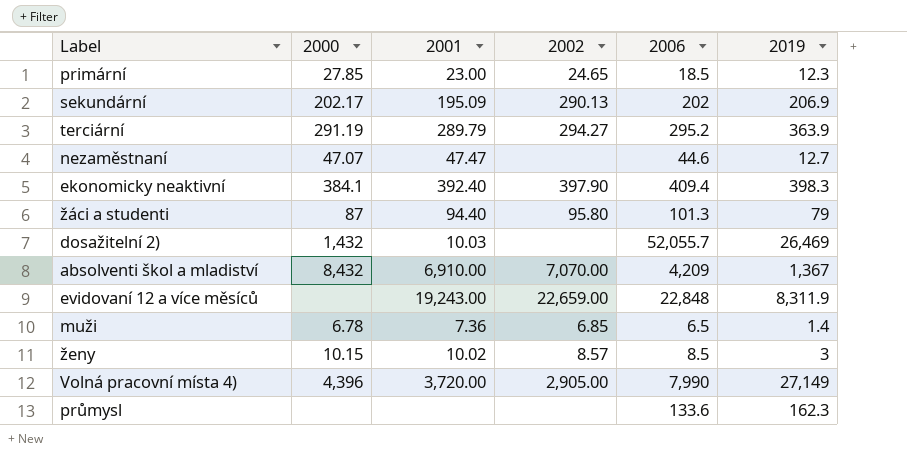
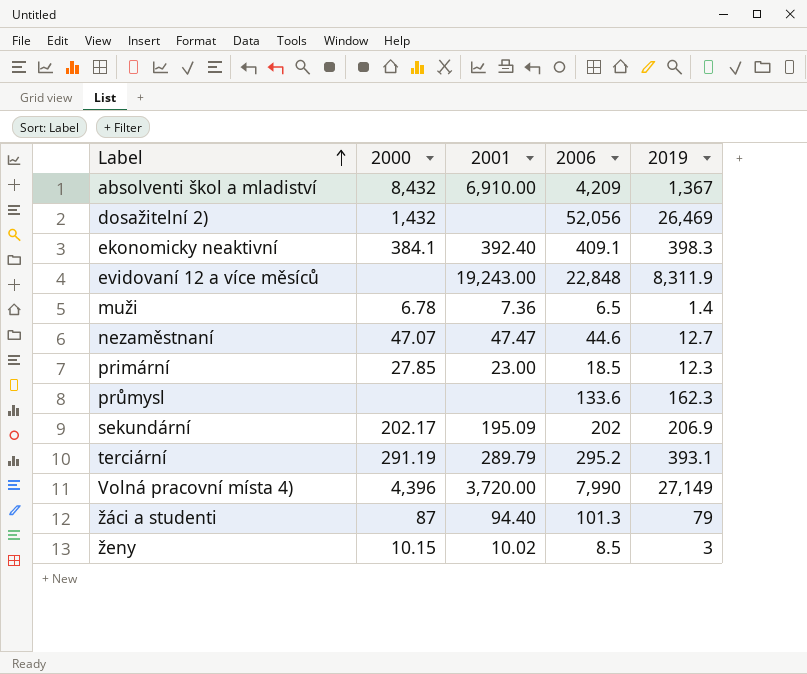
row order: none -> Label ascending
column 2002 | position: 4 -> none
dosažitelní 2) | 2001: 10.03 -> none
dosažitelní 2) | 2006: 52,055.7 -> 52,056
ekonomicky neaktivní | 2006: 409.4 -> 409.1
terciární | 2019: 363.9 -> 393.1

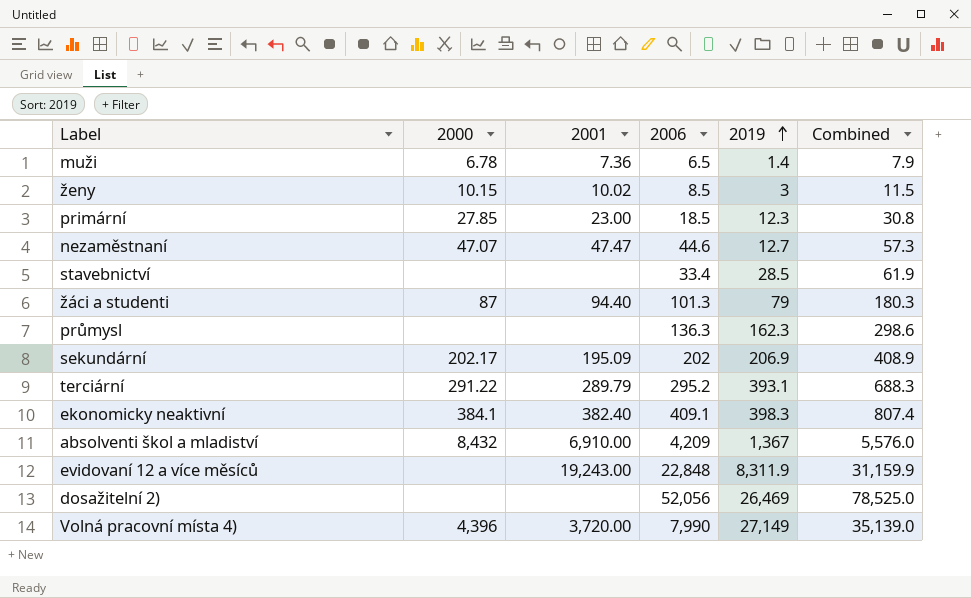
row order: Label ascending -> 2019 ascending
column Combined | formula: none -> [2006] + [2019]
row stavebnictví: none -> none | none | 33.4 | 28.5 | 61.9
průmysl | 2006: 133.6 -> 136.3
terciární | 2000: 291.19 -> 291.22
ekonomicky neaktivní | 2001: 392.40 -> 382.40
dosažitelní 2) | 2000: 1,432 -> none

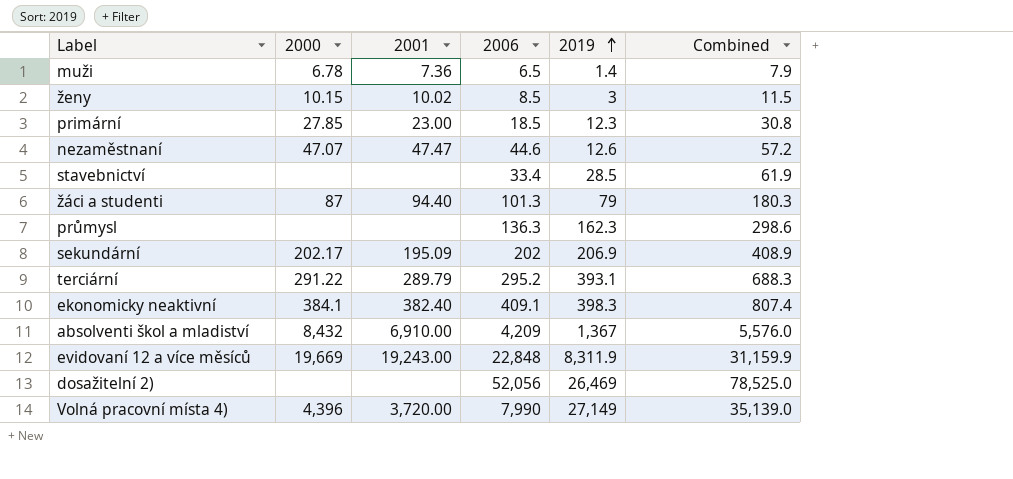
nezaměstnaní | 2019: 12.7 -> 12.6
nezaměstnaní | Combined: 57.3 -> 57.2
evidovaní 12 a více měsíců | 2000: none -> 19,669

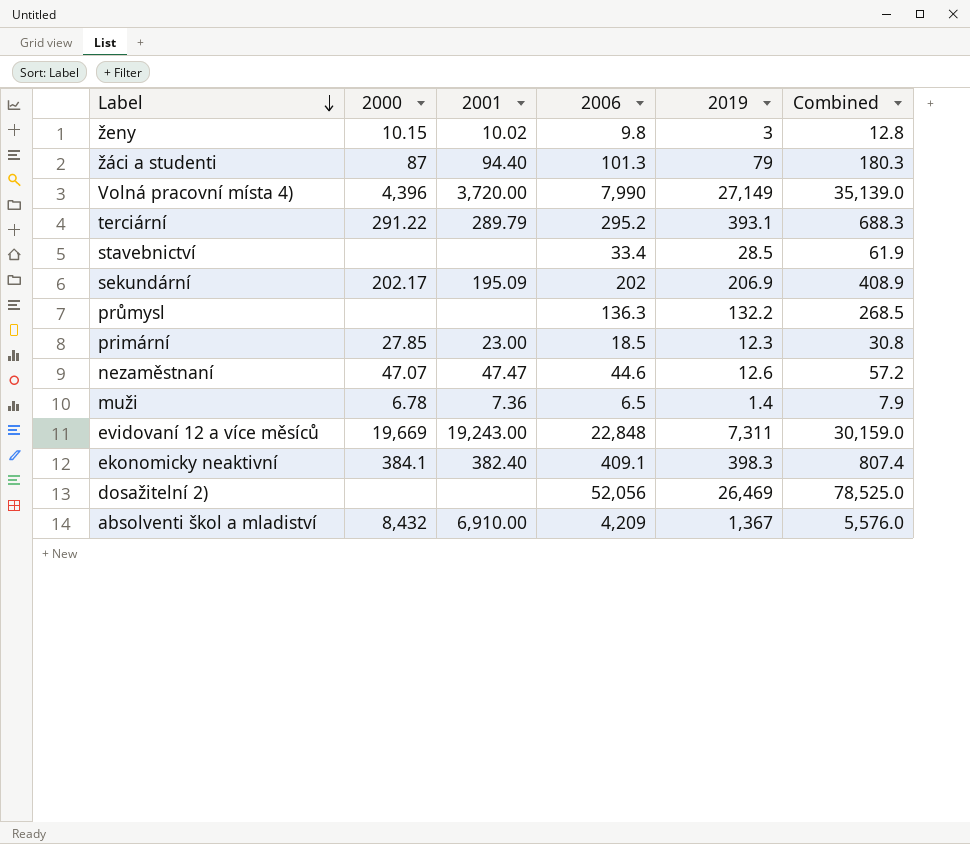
row order: 2019 ascending -> Label descending
ženy | 2006: 8.5 -> 9.8
ženy | Combined: 11.5 -> 12.8
průmysl | 2019: 162.3 -> 132.2
průmysl | Combined: 298.6 -> 268.5
evidovaní 12 a více měsíců | 2019: 8,311.9 -> 7,311
evidovaní 12 a více měsíců | Combined: 31,159.9 -> 30,159.0

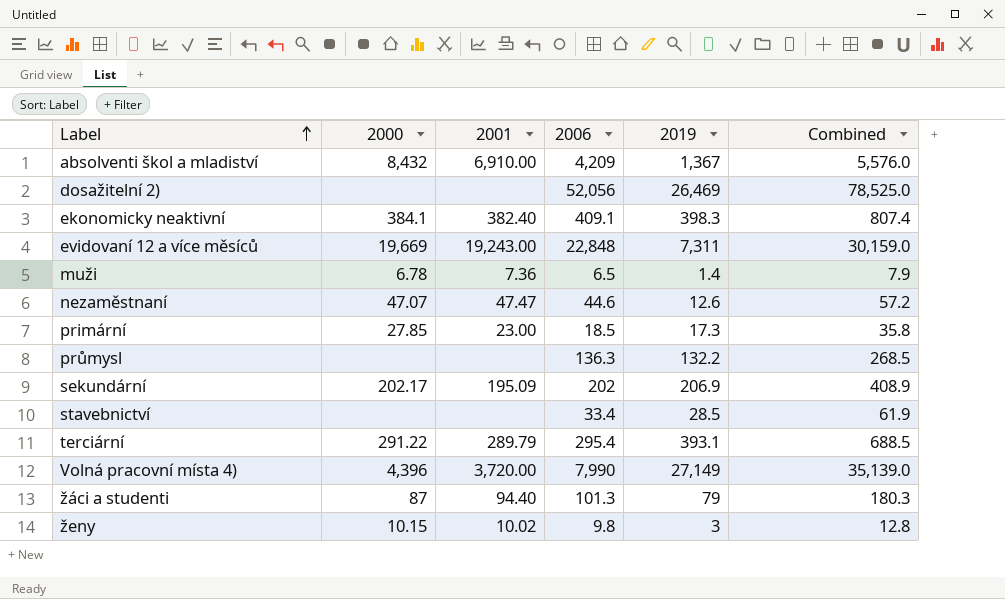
row order: Label descending -> Label ascending
primární | 2019: 12.3 -> 17.3
primární | Combined: 30.8 -> 35.8
terciární | 2006: 295.2 -> 295.4
terciární | Combined: 688.3 -> 688.5

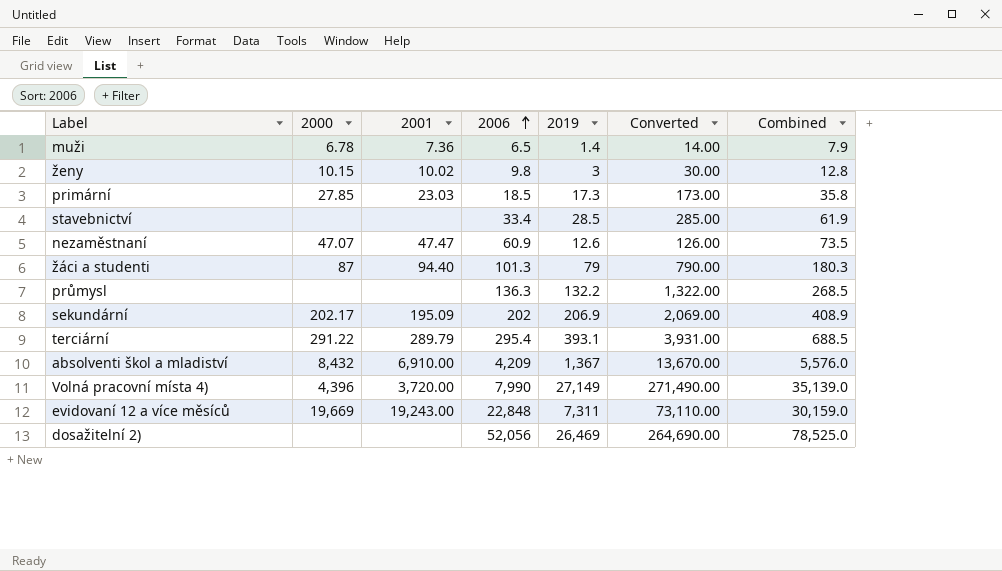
row order: Label ascending -> 2006 ascending
column Converted | formula: none -> [2019] * 10
row ekonomicky neaktivní: 384.1 | 382.40 | 409.1 | 398.3 | 807.4 -> none
primární | 2001: 23.00 -> 23.03
nezaměstnaní | 2006: 44.6 -> 60.9
nezaměstnaní | Combined: 57.2 -> 73.5

